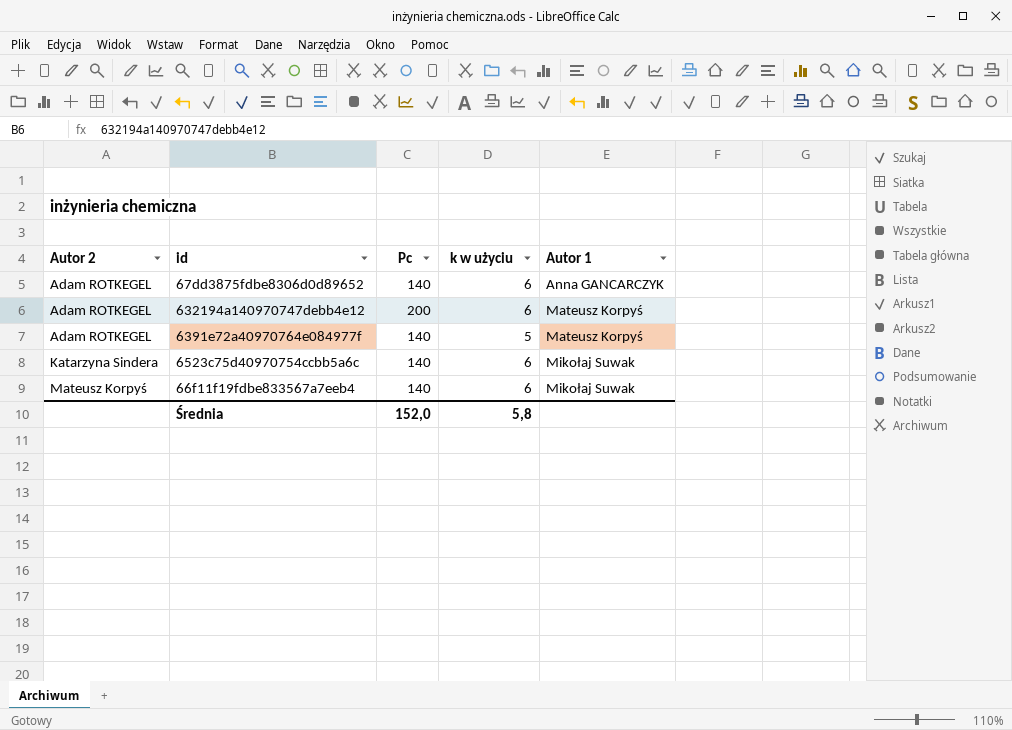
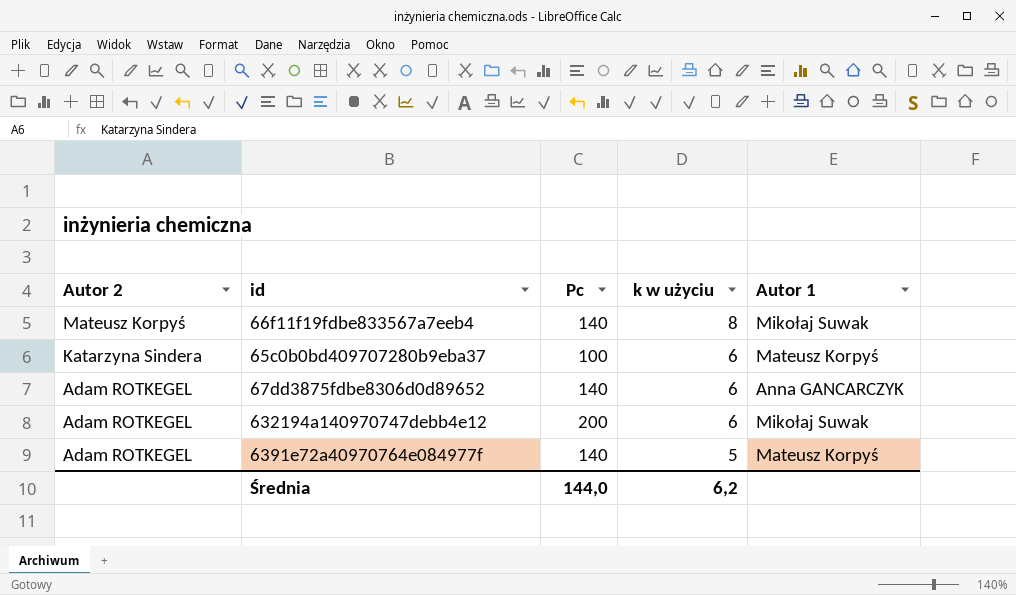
row order: Autor 2 ascending -> Autor 2 descending
row 6523c75d40970754ccbb5a6c: Katarzyna Sindera | 140 | 6 | Mikołaj Suwak -> none
66f11f19fdbe833567a7eeb4 | k w użyciu: 6 -> 8
row 65c0b0bd409707280b9eba37: none -> Katarzyna Sindera | 100 | 6 | Mateusz Korpyś
632194a140970747debb4e12 | Autor 1: Mateusz Korpyś -> Mikołaj Suwak
Średnia | Pc: 152,0 -> 144,0
Średnia | k w użyciu: 5,8 -> 6,2

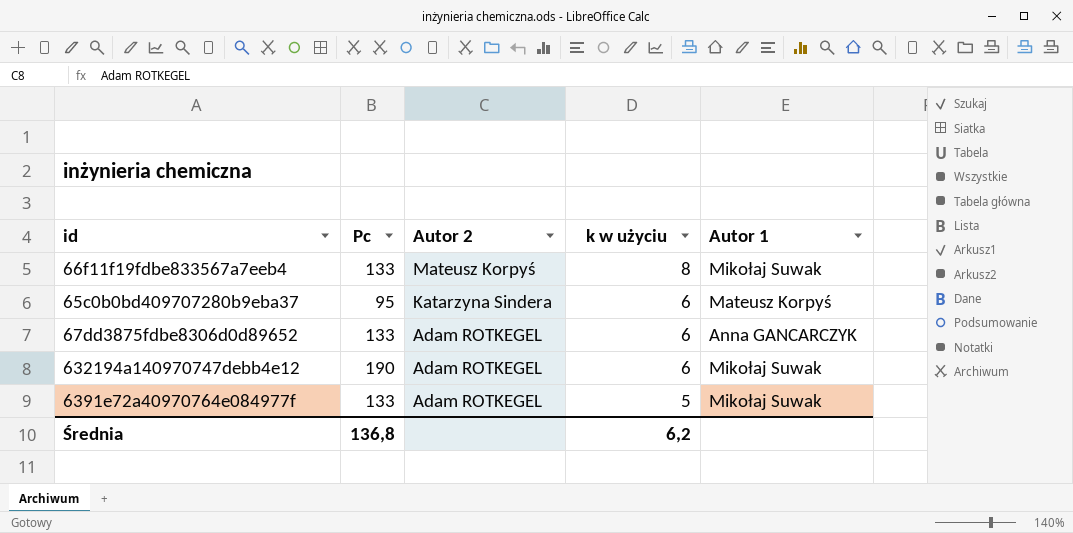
column Autor 2 | position: 1 -> 3
66f11f19fdbe833567a7eeb4 | Pc: 140 -> 133
65c0b0bd409707280b9eba37 | Pc: 100 -> 95
67dd3875fdbe8306d0d89652 | Pc: 140 -> 133
632194a140970747debb4e12 | Pc: 200 -> 190
6391e72a40970764e084977f | Pc: 140 -> 133
6391e72a40970764e084977f | Autor 1: Mateusz Korpyś -> Mikołaj Suwak
Średnia | Pc: 144,0 -> 136,8

